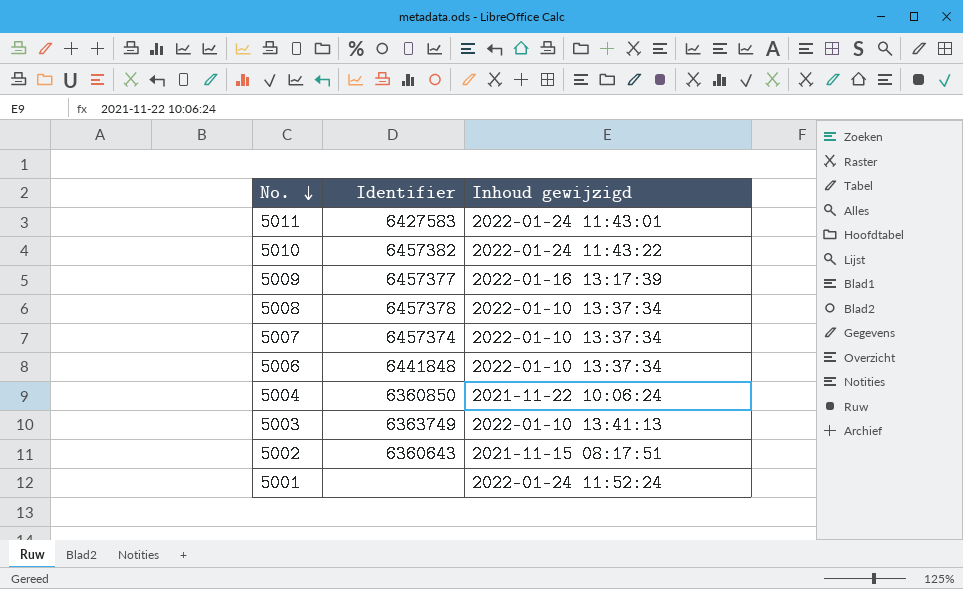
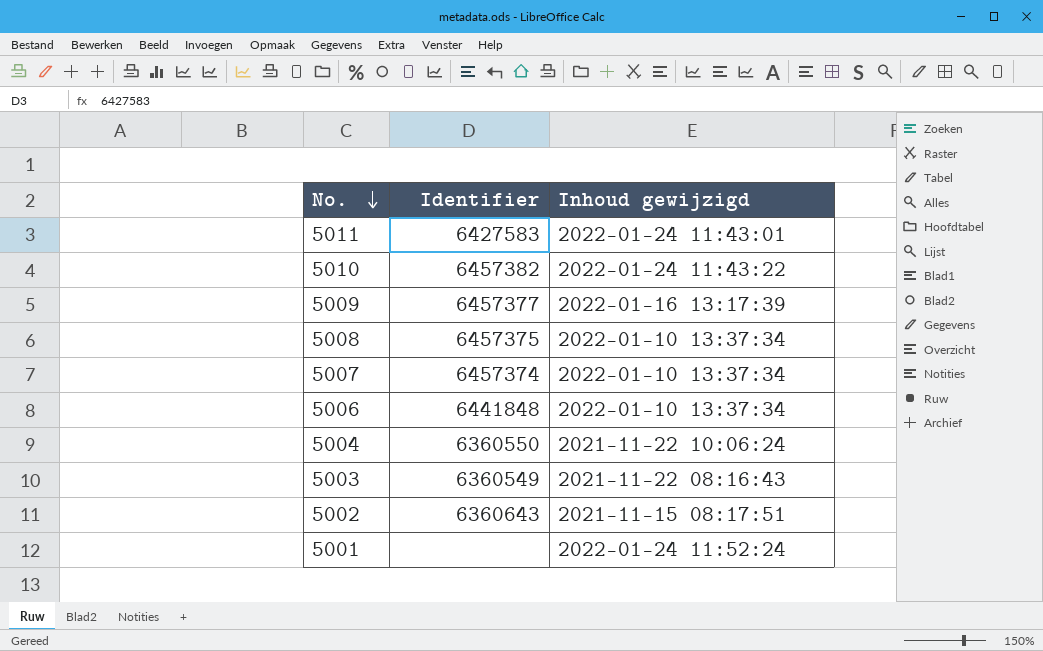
5008 | Identifier: 6457378 -> 6457375
5004 | Identifier: 6360850 -> 6360550
5003 | Identifier: 6363749 -> 6360549
5003 | Inhoud gewijzigd: 2022-01-10 13:41:13 -> 2021-11-22 08:16:43

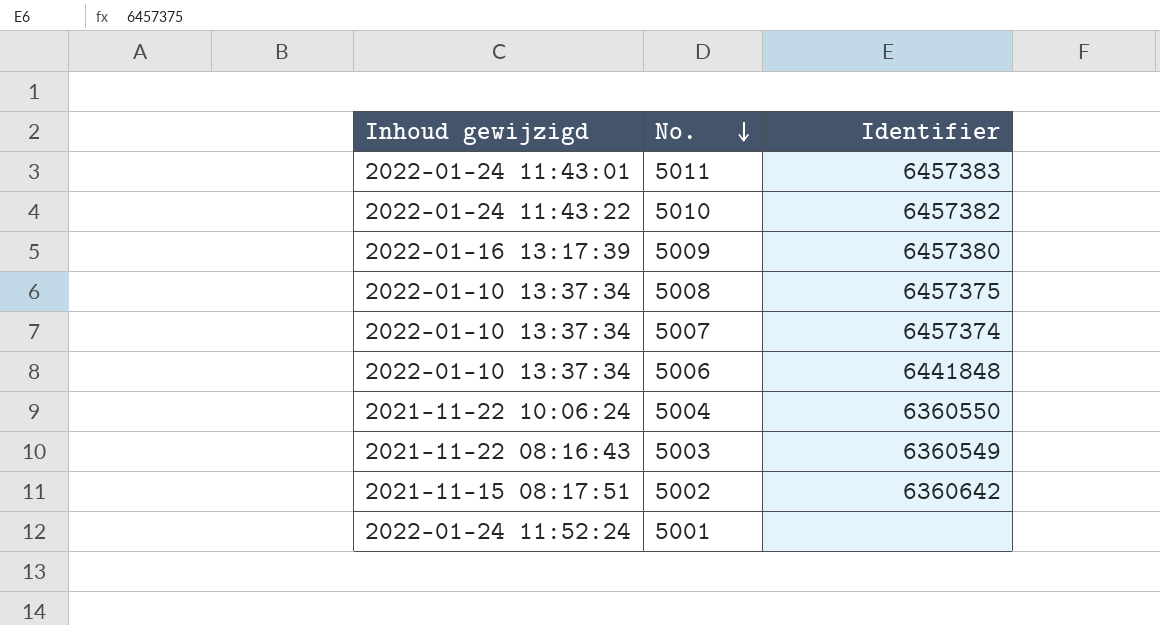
column Inhoud gewijzigd | position: 3 -> 1
5011 | Identifier: 6427583 -> 6457383
5009 | Identifier: 6457377 -> 6457380
5002 | Identifier: 6360643 -> 6360642

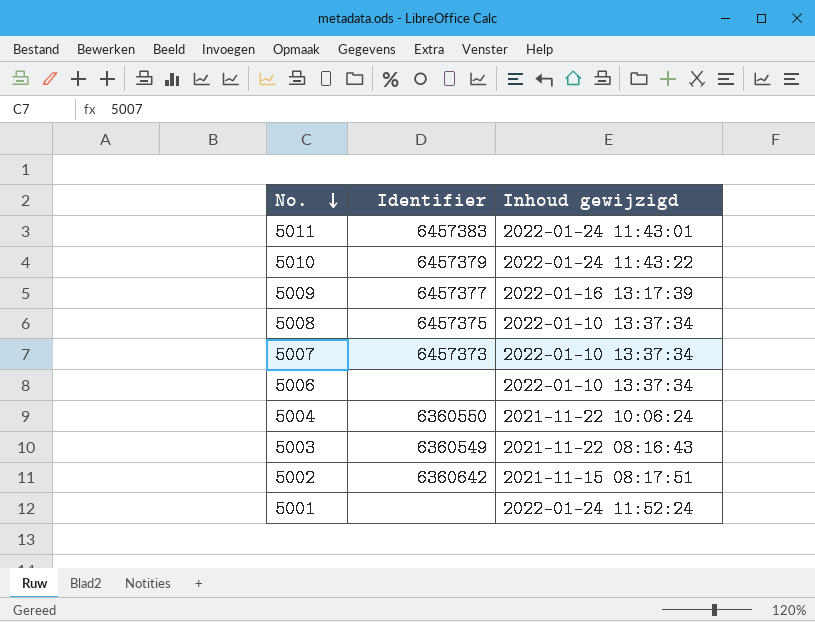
column Inhoud gewijzigd | position: 1 -> 3
5010 | Identifier: 6457382 -> 6457379
5009 | Identifier: 6457380 -> 6457377
5007 | Identifier: 6457374 -> 6457373
5006 | Identifier: 6441848 -> none

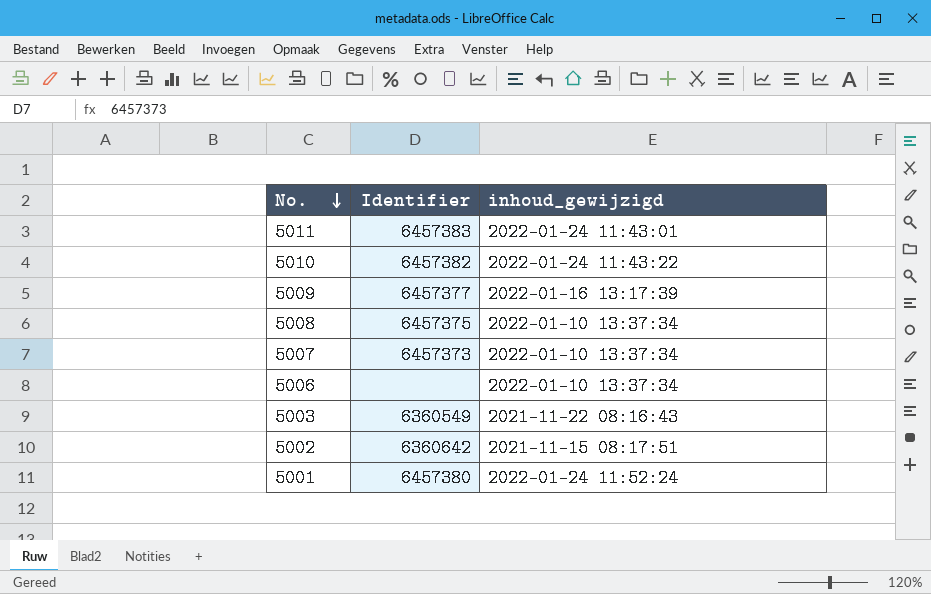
column name: Inhoud gewijzigd -> inhoud_gewijzigd
row 5004: 6360550 | 2021-11-22 10:06:24 -> none
5010 | Identifier: 6457379 -> 6457382
5001 | Identifier: none -> 6457380

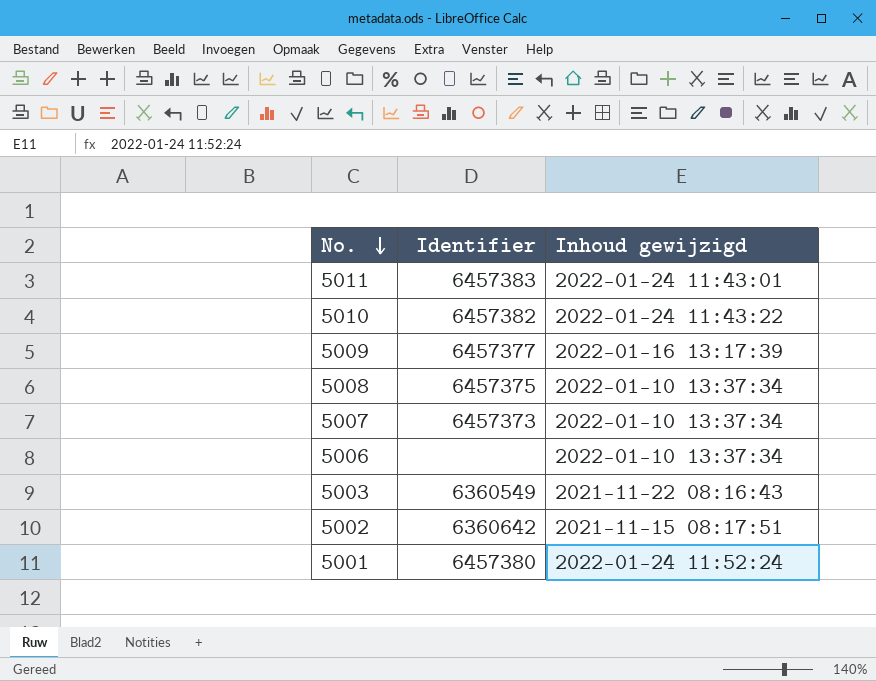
column name: inhoud_gewijzigd -> Inhoud gewijzigd

